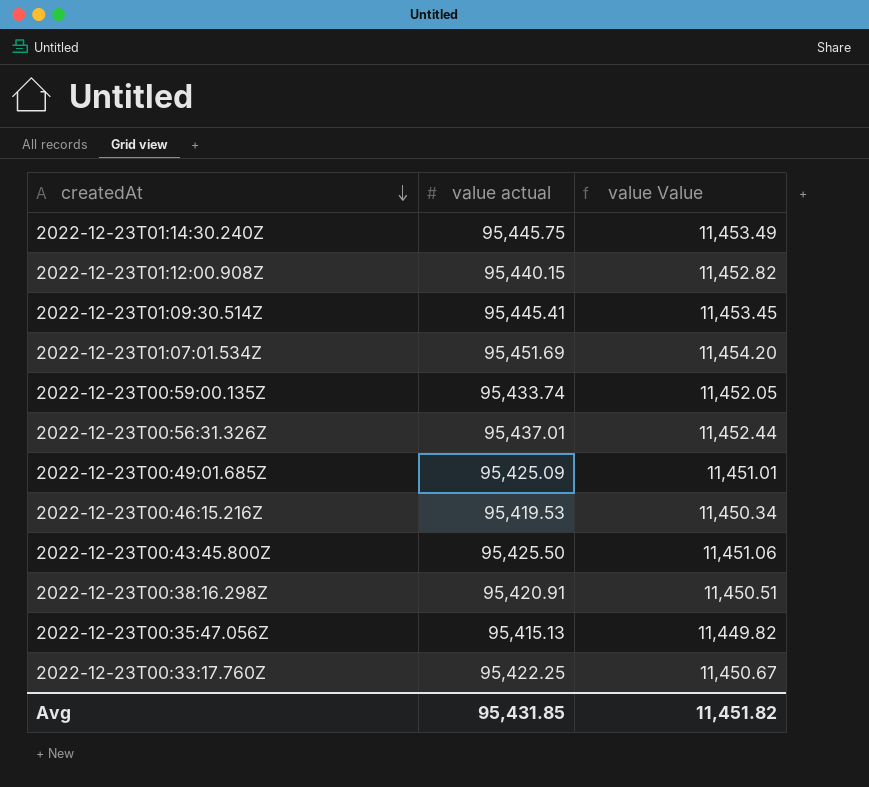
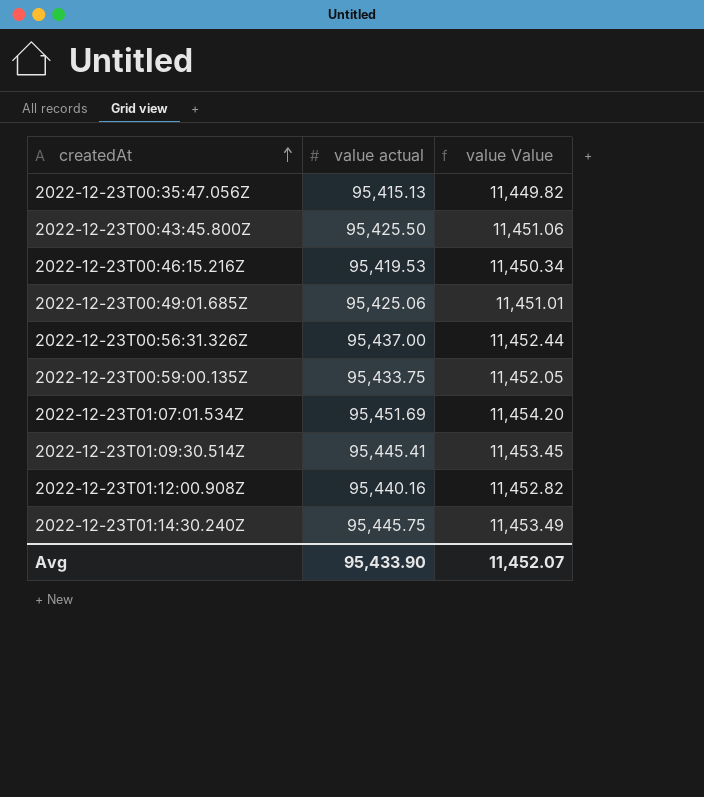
row order: createdAt descending -> createdAt ascending
row 2022-12-23T00:38:16.298Z: 95,420.91 | 11,450.51 -> none
row 2022-12-23T00:33:17.760Z: 95,422.25 | 11,450.67 -> none
2022-12-23T00:49:01.685Z | value actual: 95,425.09 -> 95,425.06
2022-12-23T00:56:31.326Z | value actual: 95,437.01 -> 95,437.00
2022-12-23T00:59:00.135Z | value actual: 95,433.74 -> 95,433.75
2022-12-23T01:12:00.908Z | value actual: 95,440.15 -> 95,440.16
Avg | value actual: 95,431.85 -> 95,433.90
Avg | value Value: 11,451.82 -> 11,452.07

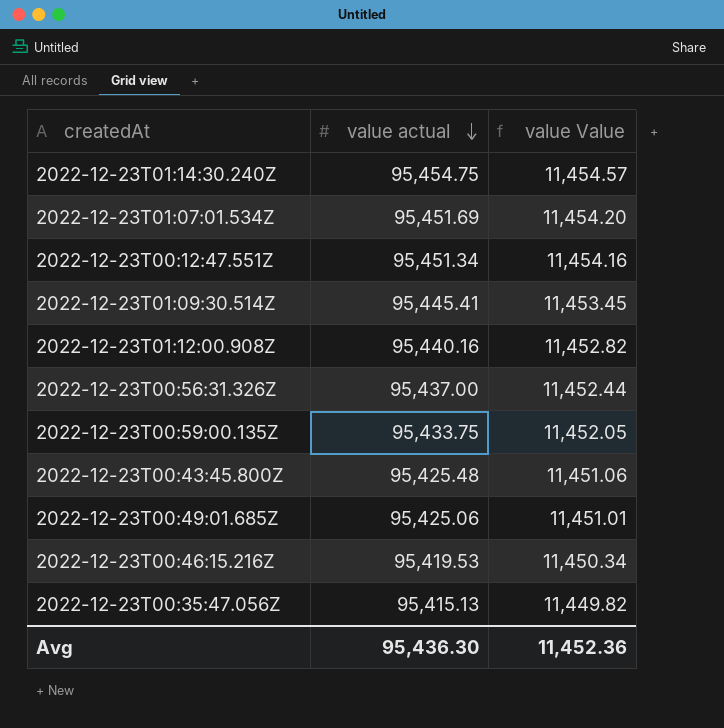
row order: createdAt ascending -> value actual descending
2022-12-23T01:14:30.240Z | value actual: 95,445.75 -> 95,454.75
2022-12-23T01:14:30.240Z | value Value: 11,453.49 -> 11,454.57
row 2022-12-23T00:12:47.551Z: none -> 95,451.34 | 11,454.16
2022-12-23T00:43:45.800Z | value actual: 95,425.50 -> 95,425.48
Avg | value actual: 95,433.90 -> 95,436.30
Avg | value Value: 11,452.07 -> 11,452.36

